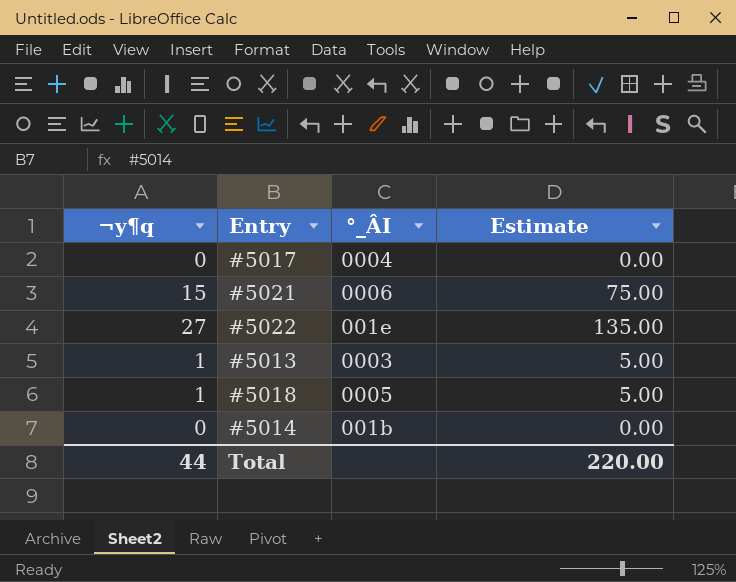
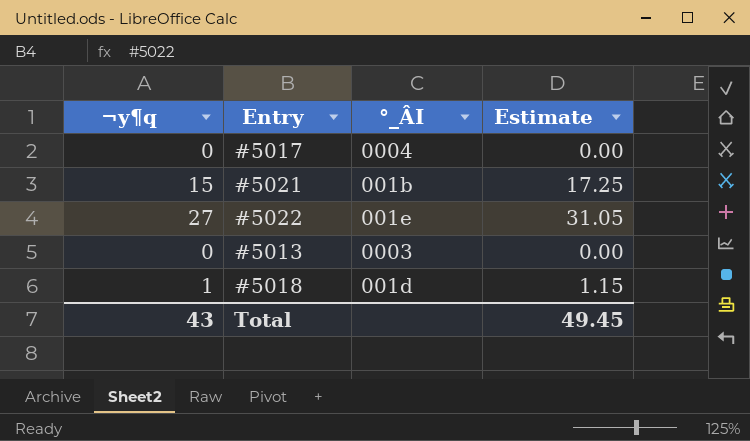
column Estimate | formula: [¬y¶q] * 5 -> [¬y¶q] * 1.15
row #5014: 0 | 001b | 0.00 -> none
#5021 | °_ÂI: 0006 -> 001b
#5013 | ¬y¶q: 1 -> 0
#5018 | °_ÂI: 0005 -> 001d
Total | ¬y¶q: 44 -> 43
Total | Estimate: 220.00 -> 49.45

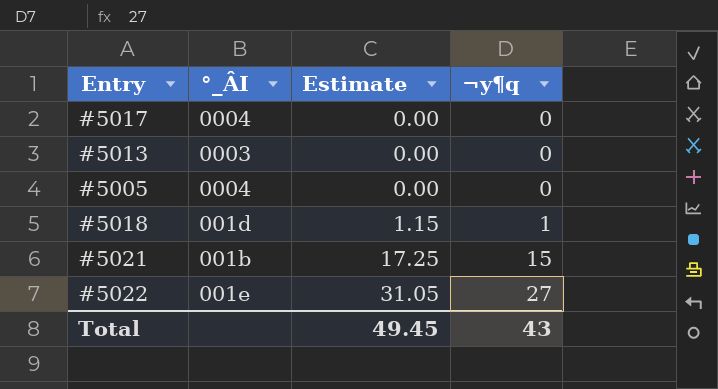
row order: none -> Estimate ascending
column ¬y¶q | position: 1 -> 4
row #5005: none -> 0004 | 0.00 | 0

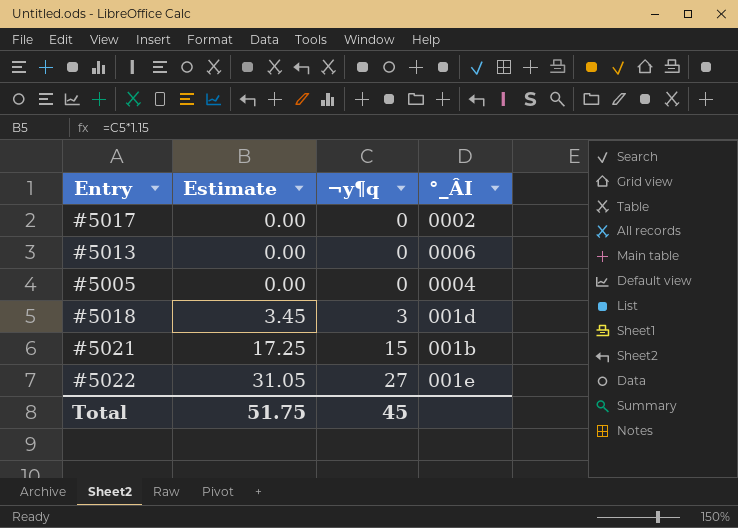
column °_ÂI | position: 2 -> 4
#5017 | °_ÂI: 0004 -> 0002
#5013 | °_ÂI: 0003 -> 0006
#5018 | Estimate: 1.15 -> 3.45
#5018 | ¬y¶q: 1 -> 3
Total | Estimate: 49.45 -> 51.75
Total | ¬y¶q: 43 -> 45

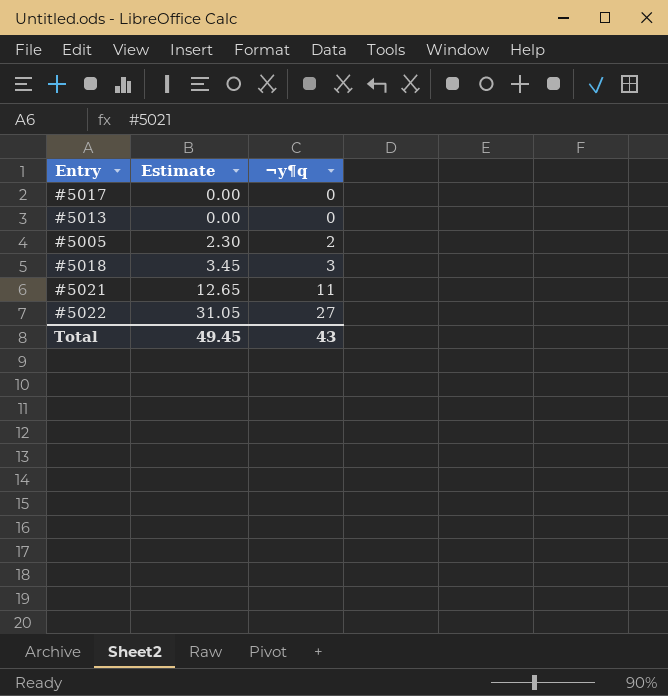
column °_ÂI | position: 4 -> none
#5005 | Estimate: 0.00 -> 2.30
#5005 | ¬y¶q: 0 -> 2
#5021 | Estimate: 17.25 -> 12.65
#5021 | ¬y¶q: 15 -> 11
Total | Estimate: 51.75 -> 49.45
Total | ¬y¶q: 45 -> 43

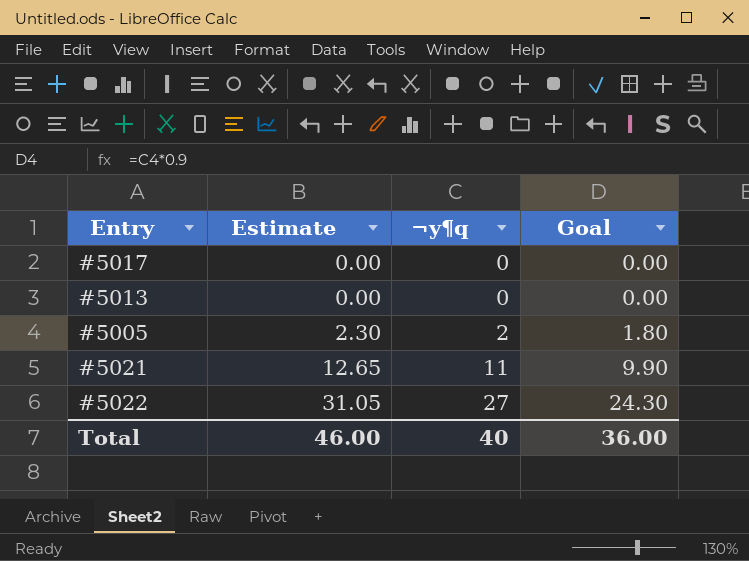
column Goal | formula: none -> [¬y¶q] * 0.9
row #5018: 3.45 | 3 -> none
Total | Estimate: 49.45 -> 46.00
Total | ¬y¶q: 43 -> 40

